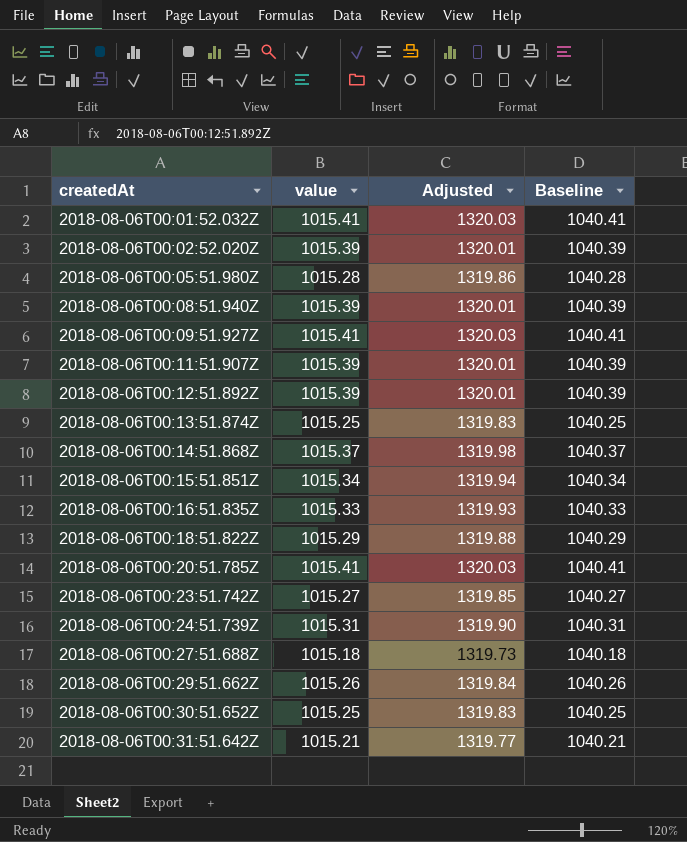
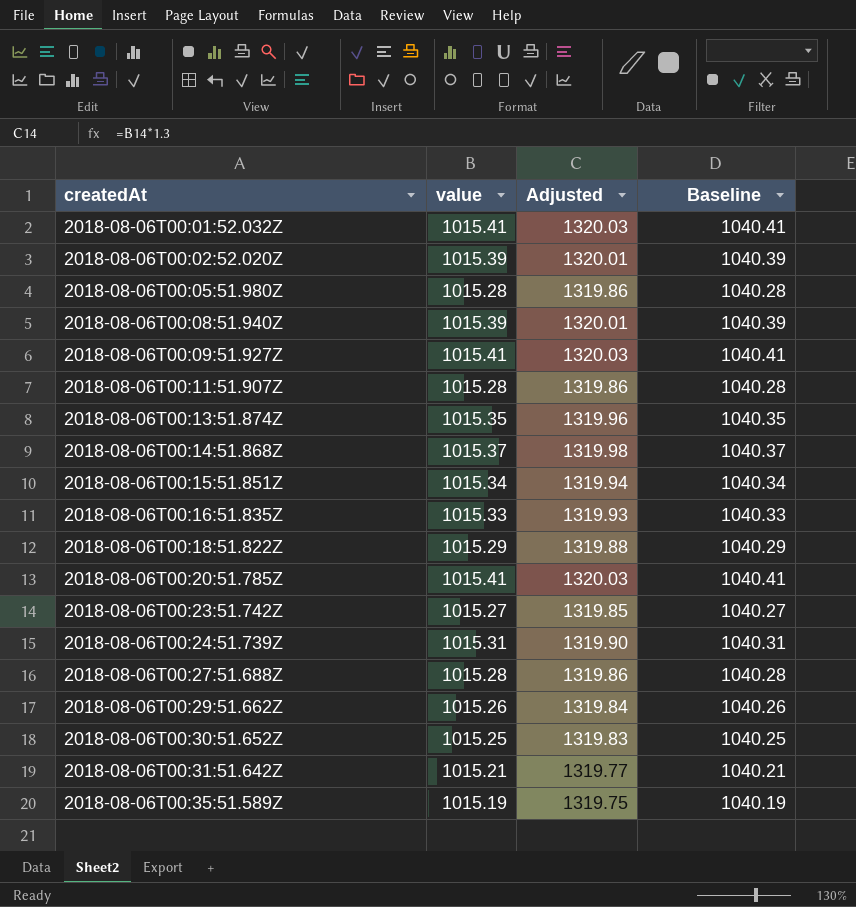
row 2018-08-06T00:12:51.892Z: 1015.39 | 1320.01 | 1040.39 -> none
2018-08-06T00:11:51.907Z | value: 1015.39 -> 1015.28
2018-08-06T00:11:51.907Z | Adjusted: 1320.01 -> 1319.86
2018-08-06T00:11:51.907Z | Baseline: 1040.39 -> 1040.28
2018-08-06T00:13:51.874Z | value: 1015.25 -> 1015.35
2018-08-06T00:13:51.874Z | Adjusted: 1319.83 -> 1319.96
2018-08-06T00:13:51.874Z | Baseline: 1040.25 -> 1040.35
2018-08-06T00:27:51.688Z | value: 1015.18 -> 1015.28
2018-08-06T00:27:51.688Z | Adjusted: 1319.73 -> 1319.86
2018-08-06T00:27:51.688Z | Baseline: 1040.18 -> 1040.28
row 2018-08-06T00:35:51.589Z: none -> 1015.19 | 1319.75 | 1040.19

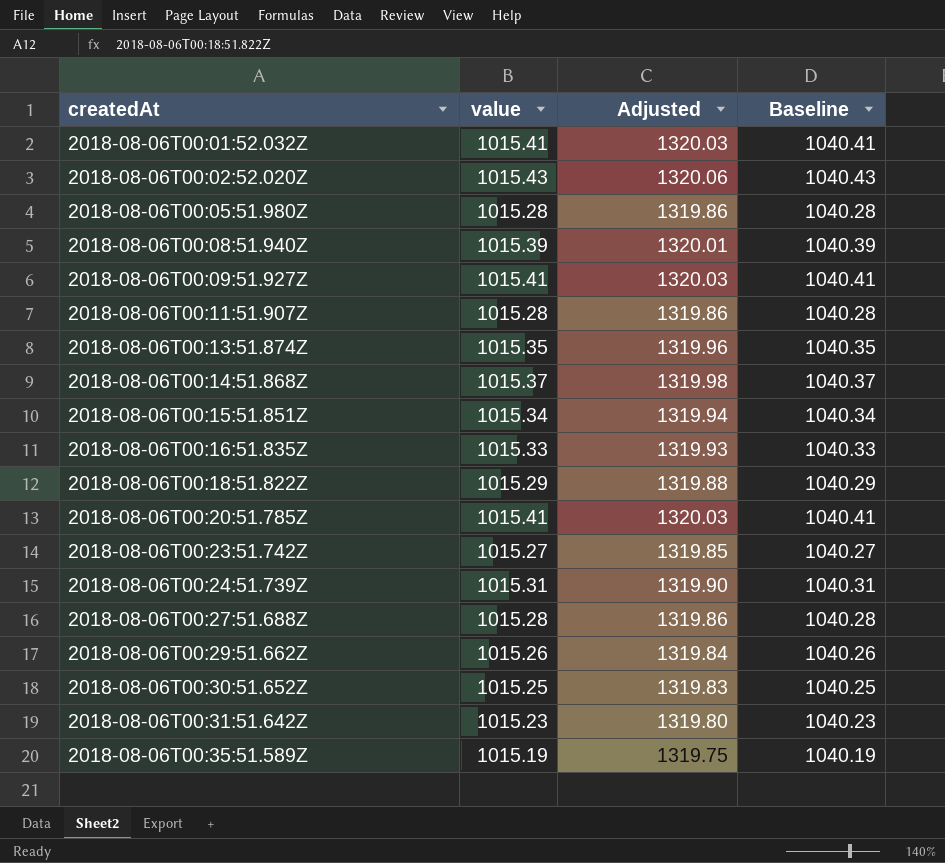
2018-08-06T00:02:52.020Z | value: 1015.39 -> 1015.43
2018-08-06T00:02:52.020Z | Adjusted: 1320.01 -> 1320.06
2018-08-06T00:02:52.020Z | Baseline: 1040.39 -> 1040.43
2018-08-06T00:31:51.642Z | value: 1015.21 -> 1015.23
2018-08-06T00:31:51.642Z | Adjusted: 1319.77 -> 1319.80
2018-08-06T00:31:51.642Z | Baseline: 1040.21 -> 1040.23

